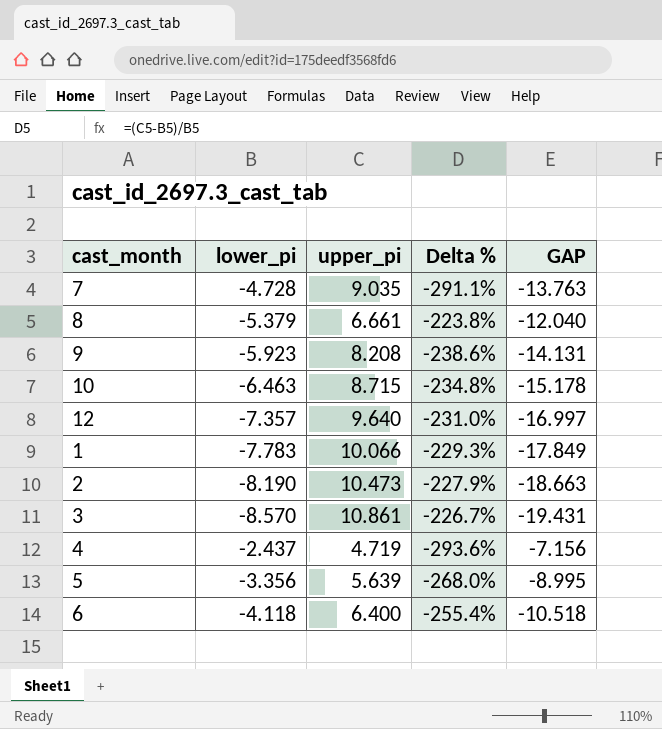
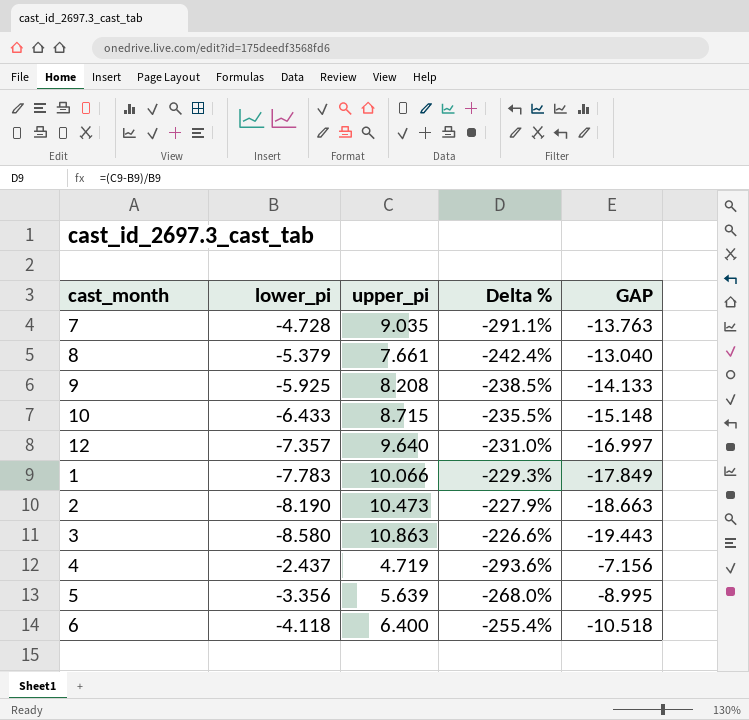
8 | upper_pi: 6.661 -> 7.661
8 | Delta %: -223.8% -> -242.4%
8 | GAP: -12.040 -> -13.040
9 | lower_pi: -5.923 -> -5.925
9 | Delta %: -238.6% -> -238.5%
9 | GAP: -14.131 -> -14.133
10 | lower_pi: -6.463 -> -6.433
10 | Delta %: -234.8% -> -235.5%
10 | GAP: -15.178 -> -15.148
3 | lower_pi: -8.570 -> -8.580
3 | upper_pi: 10.861 -> 10.863
3 | Delta %: -226.7% -> -226.6%
3 | GAP: -19.431 -> -19.443

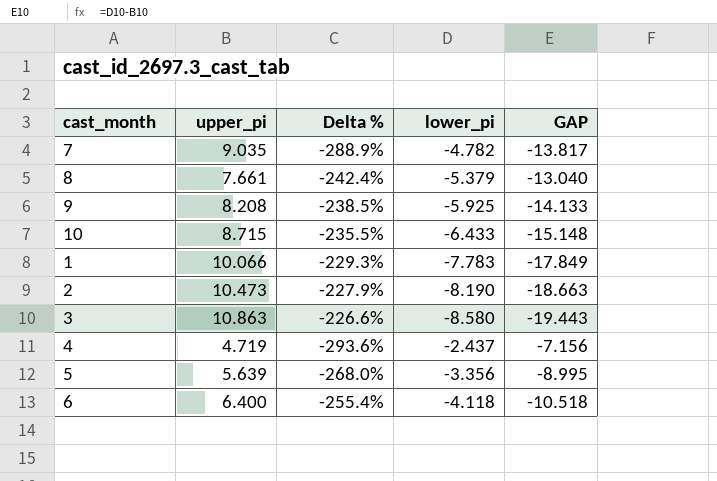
column lower_pi | position: 2 -> 4
row 12: -7.357 | 9.640 | -231.0% | -16.997 -> none
7 | Delta %: -291.1% -> -288.9%
7 | lower_pi: -4.728 -> -4.782
7 | GAP: -13.763 -> -13.817

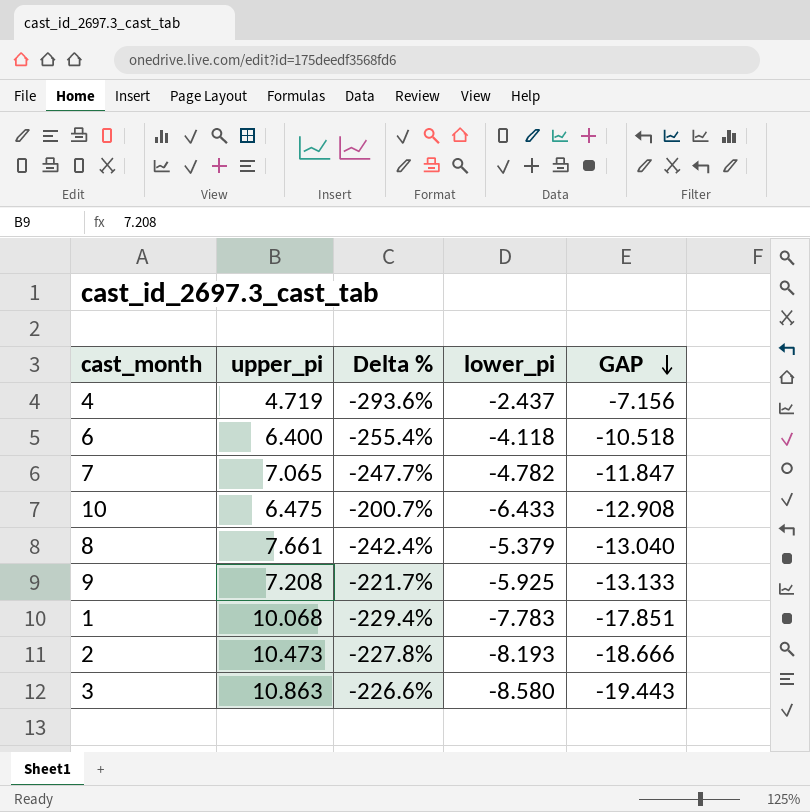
row order: none -> GAP descending
row 5: 5.639 | -268.0% | -3.356 | -8.995 -> none
7 | upper_pi: 9.035 -> 7.065
7 | Delta %: -288.9% -> -247.7%
7 | GAP: -13.817 -> -11.847
10 | upper_pi: 8.715 -> 6.475
10 | Delta %: -235.5% -> -200.7%
10 | GAP: -15.148 -> -12.908
9 | upper_pi: 8.208 -> 7.208
9 | Delta %: -238.5% -> -221.7%
9 | GAP: -14.133 -> -13.133
1 | upper_pi: 10.066 -> 10.068
1 | Delta %: -229.3% -> -229.4%
1 | GAP: -17.849 -> -17.851
2 | Delta %: -227.9% -> -227.8%
2 | lower_pi: -8.190 -> -8.193
2 | GAP: -18.663 -> -18.666

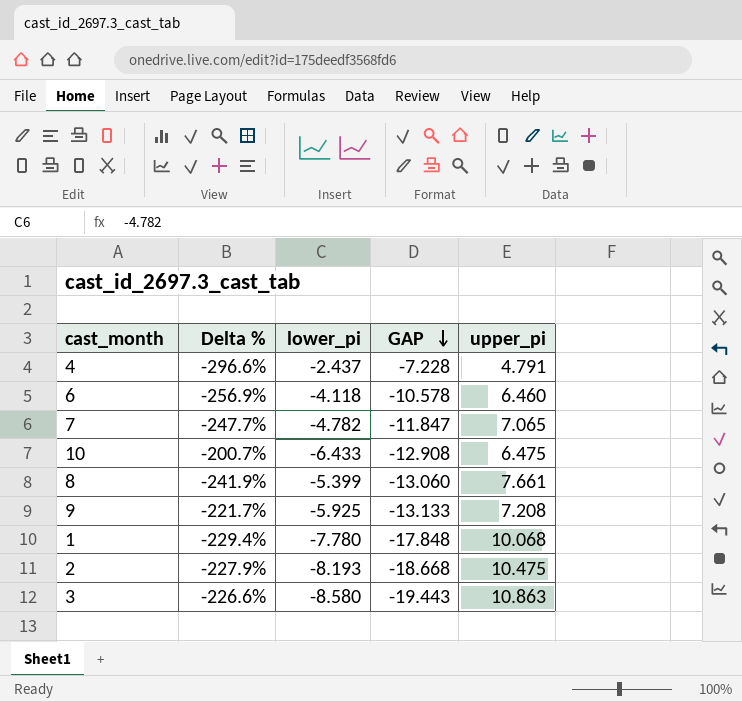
column upper_pi | position: 2 -> 5
4 | Delta %: -293.6% -> -296.6%
4 | GAP: -7.156 -> -7.228
4 | upper_pi: 4.719 -> 4.791
6 | Delta %: -255.4% -> -256.9%
6 | GAP: -10.518 -> -10.578
6 | upper_pi: 6.400 -> 6.460
8 | Delta %: -242.4% -> -241.9%
8 | lower_pi: -5.379 -> -5.399
8 | GAP: -13.040 -> -13.060
1 | lower_pi: -7.783 -> -7.780
1 | GAP: -17.851 -> -17.848
2 | Delta %: -227.8% -> -227.9%
2 | GAP: -18.666 -> -18.668
2 | upper_pi: 10.473 -> 10.475

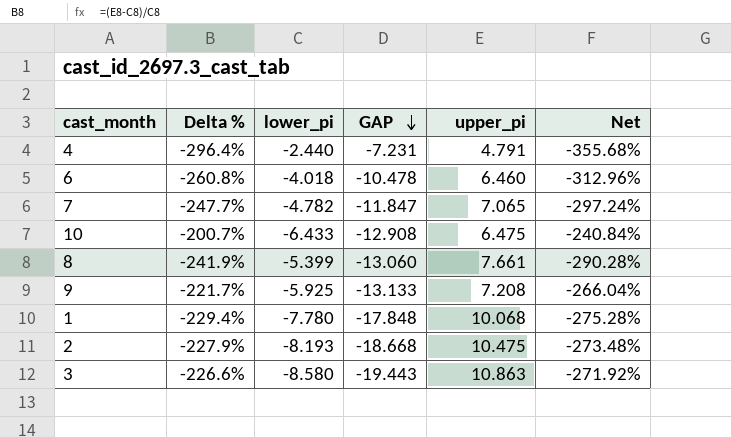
column Net | formula: none -> [Delta %] * 1.2
4 | Delta %: -296.6% -> -296.4%
4 | lower_pi: -2.437 -> -2.440
4 | GAP: -7.228 -> -7.231
6 | Delta %: -256.9% -> -260.8%
6 | lower_pi: -4.118 -> -4.018
6 | GAP: -10.578 -> -10.478

